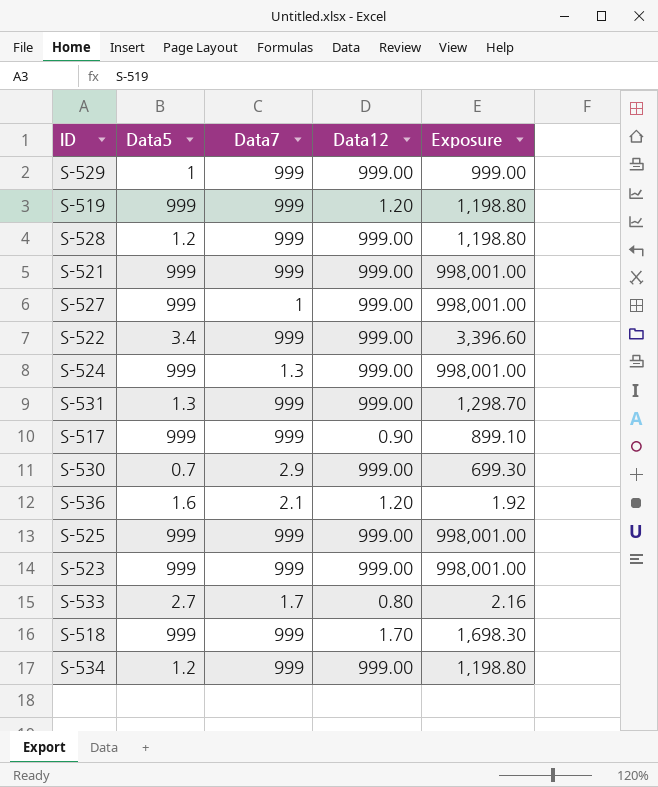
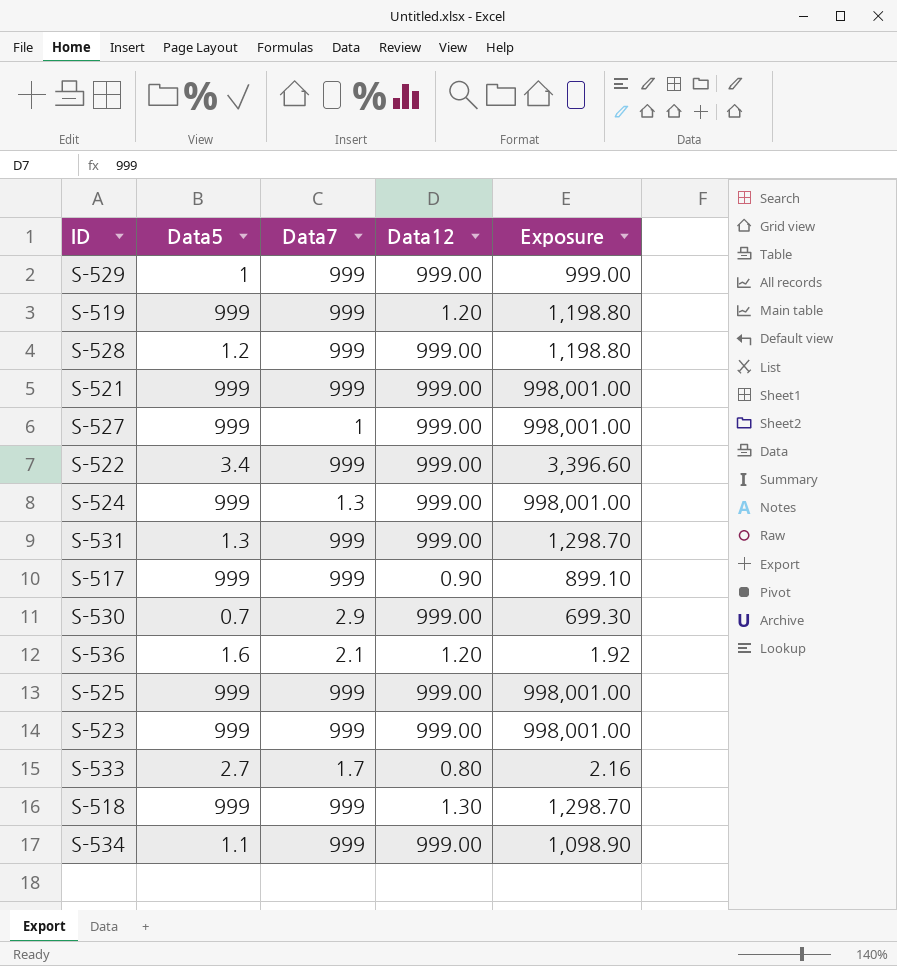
S-518 | Data12: 1.70 -> 1.30
S-518 | Exposure: 1,698.30 -> 1,298.70
S-534 | Data5: 1.2 -> 1.1
S-534 | Exposure: 1,198.80 -> 1,098.90

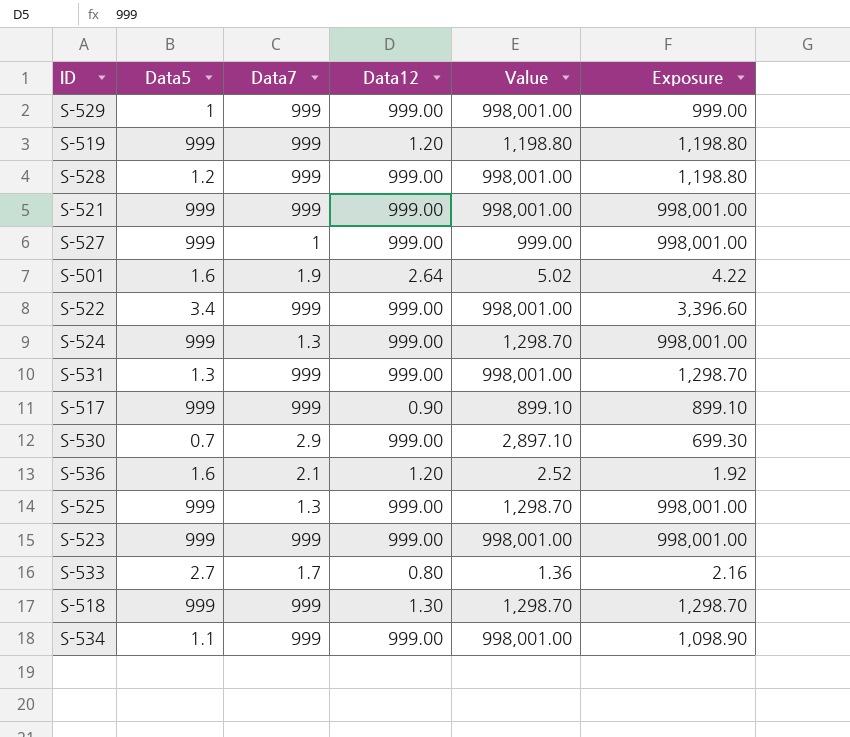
column Value | formula: none -> [Data7] * [Data12]
row S-501: none -> 1.6 | 1.9 | 2.64 | 5.02 | 4.22
S-525 | Data7: 999 -> 1.3

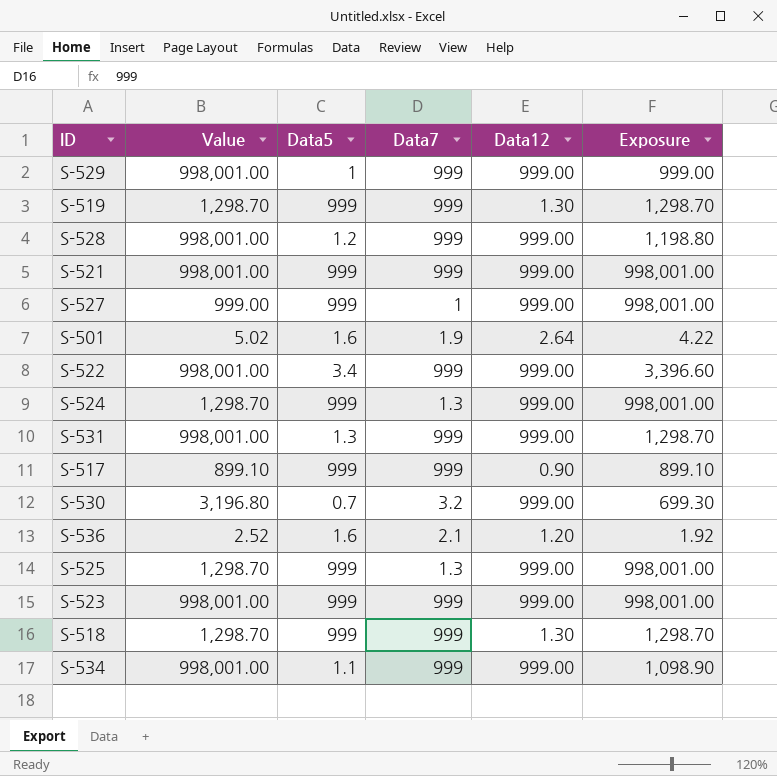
column Value | position: 5 -> 2
row S-533: 2.7 | 1.7 | 0.80 | 1.36 | 2.16 -> none
S-519 | Value: 1,198.80 -> 1,298.70
S-519 | Data12: 1.20 -> 1.30
S-519 | Exposure: 1,198.80 -> 1,298.70
S-530 | Value: 2,897.10 -> 3,196.80
S-530 | Data7: 2.9 -> 3.2

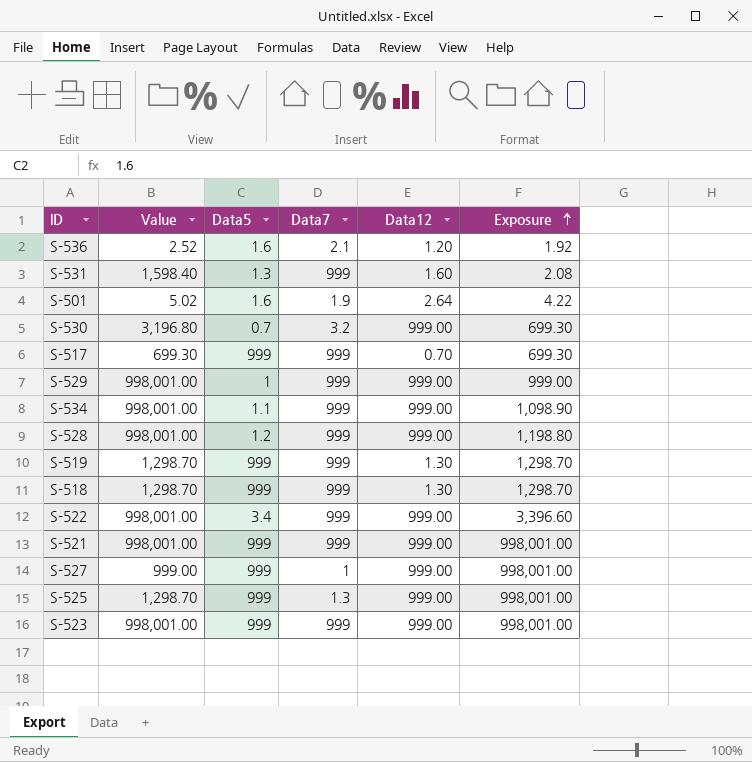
row order: none -> Exposure ascending
row S-524: 1,298.70 | 999 | 1.3 | 999.00 | 998,001.00 -> none
S-531 | Value: 998,001.00 -> 1,598.40
S-531 | Data12: 999.00 -> 1.60
S-531 | Exposure: 1,298.70 -> 2.08
S-517 | Value: 899.10 -> 699.30
S-517 | Data12: 0.90 -> 0.70
S-517 | Exposure: 899.10 -> 699.30

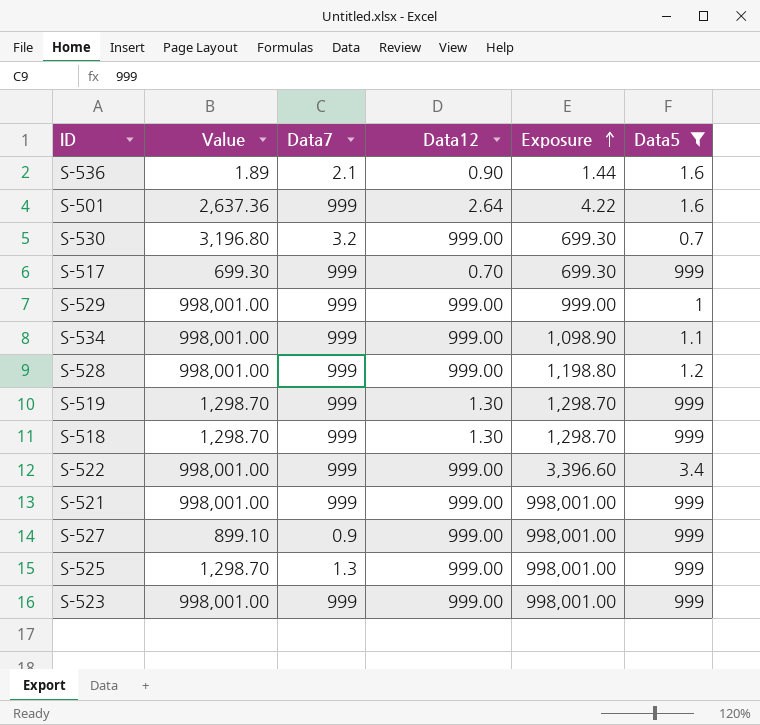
filter: none -> Data5 != 1.3
column Data5 | position: 3 -> 6
S-536 | Value: 2.52 -> 1.89
S-536 | Data12: 1.20 -> 0.90
S-536 | Exposure: 1.92 -> 1.44
S-501 | Value: 5.02 -> 2,637.36
S-501 | Data7: 1.9 -> 999
S-527 | Value: 999.00 -> 899.10
S-527 | Data7: 1 -> 0.9

